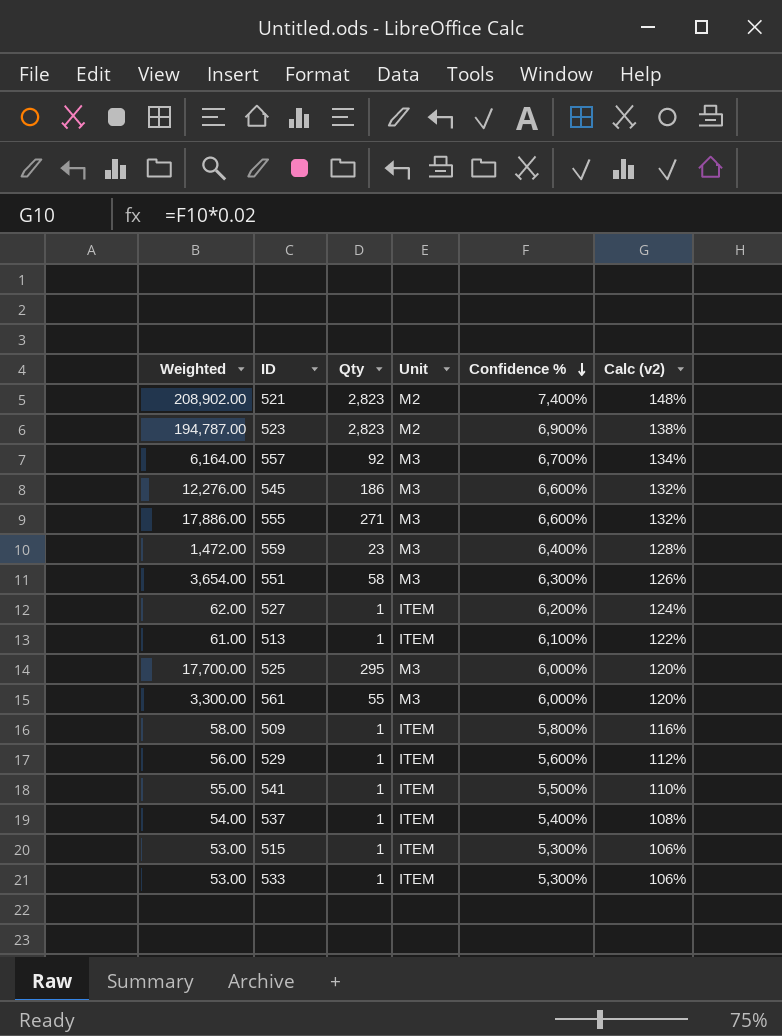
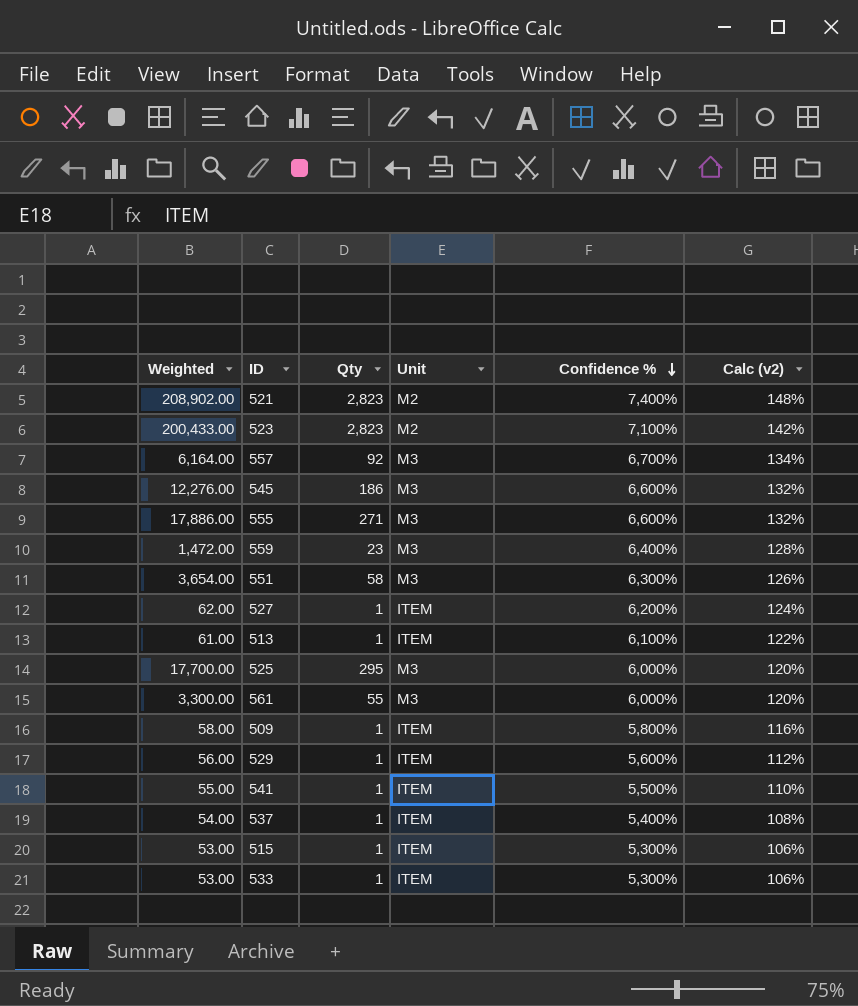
523 | Weighted: 194,787.00 -> 200,433.00
523 | Confidence %: 6,900% -> 7,100%
523 | Calc (v2): 138% -> 142%

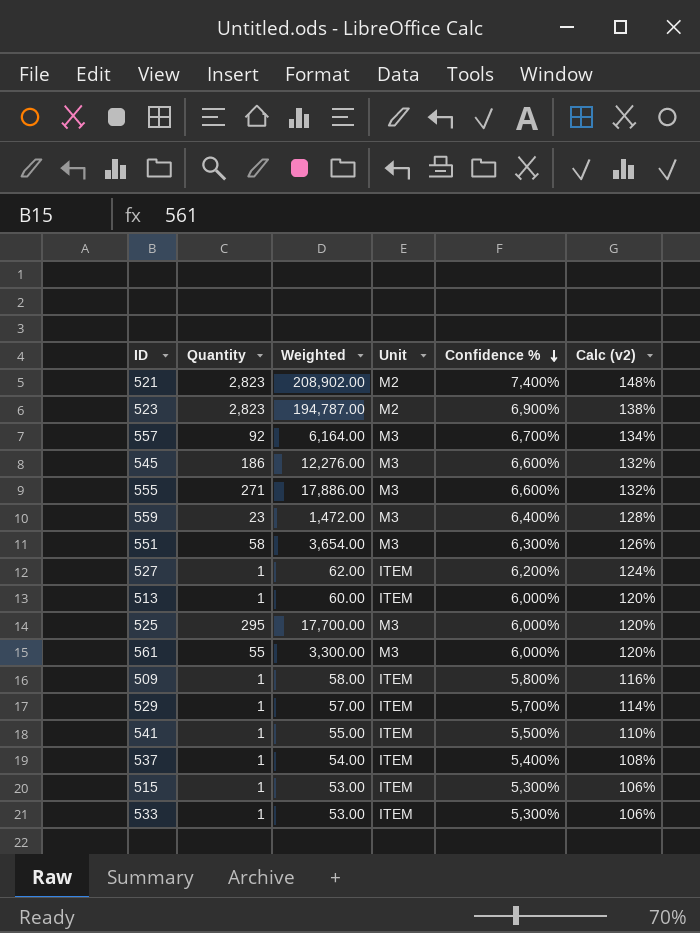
column name: Qty -> Quantity
column Weighted | position: 1 -> 3
523 | Weighted: 200,433.00 -> 194,787.00
523 | Confidence %: 7,100% -> 6,900%
523 | Calc (v2): 142% -> 138%
513 | Weighted: 61.00 -> 60.00
513 | Confidence %: 6,100% -> 6,000%
513 | Calc (v2): 122% -> 120%
529 | Weighted: 56.00 -> 57.00
529 | Confidence %: 5,600% -> 5,700%
529 | Calc (v2): 112% -> 114%

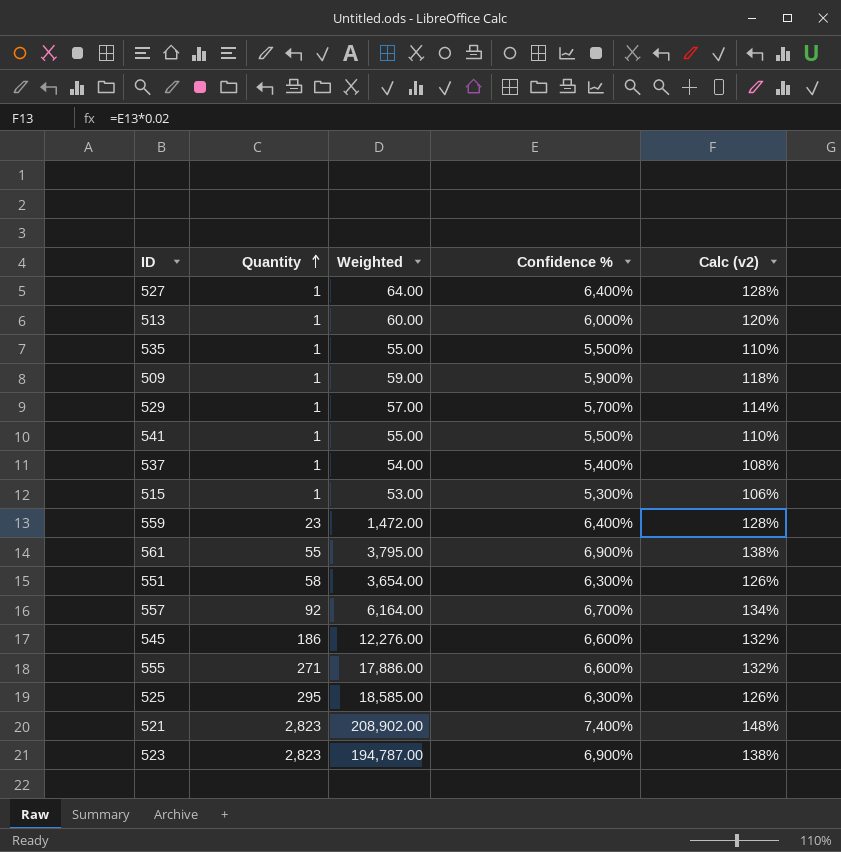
row order: Confidence % descending -> Quantity ascending
column Unit | position: 4 -> none
row 533: 1 | 53.00 | ITEM | 5,300% | 106% -> none
527 | Weighted: 62.00 -> 64.00
527 | Confidence %: 6,200% -> 6,400%
527 | Calc (v2): 124% -> 128%
row 535: none -> 1 | 55.00 | 5,500% | 110%
509 | Weighted: 58.00 -> 59.00
509 | Confidence %: 5,800% -> 5,900%
509 | Calc (v2): 116% -> 118%
561 | Weighted: 3,300.00 -> 3,795.00
561 | Confidence %: 6,000% -> 6,900%
561 | Calc (v2): 120% -> 138%
525 | Weighted: 17,700.00 -> 18,585.00
525 | Confidence %: 6,000% -> 6,300%
525 | Calc (v2): 120% -> 126%

